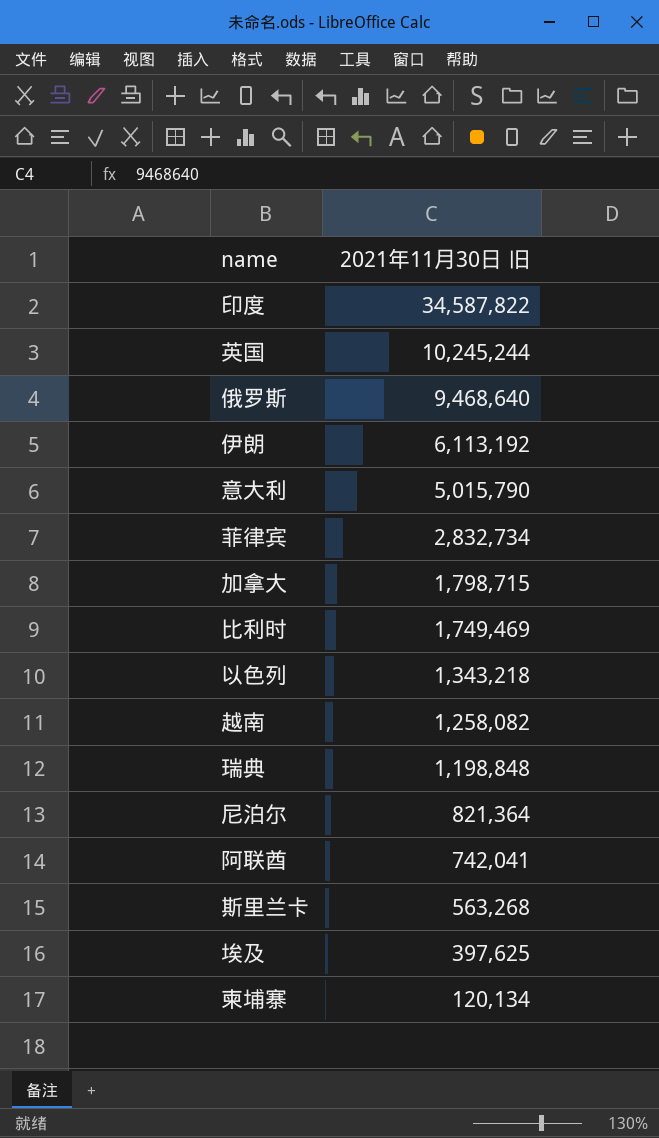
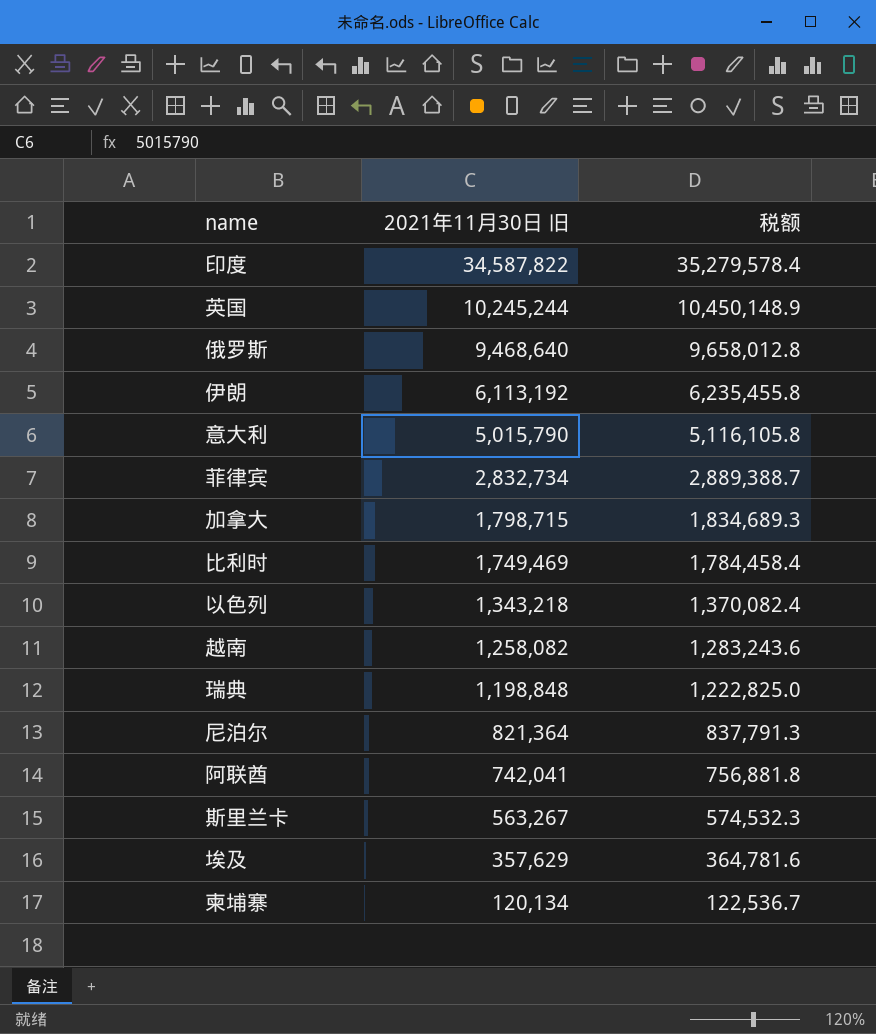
column 税额 | formula: none -> [2021年11月30日 旧] * 1.02
斯里兰卡 | 2021年11月30日 旧: 563,268 -> 563,267
埃及 | 2021年11月30日 旧: 397,625 -> 357,629

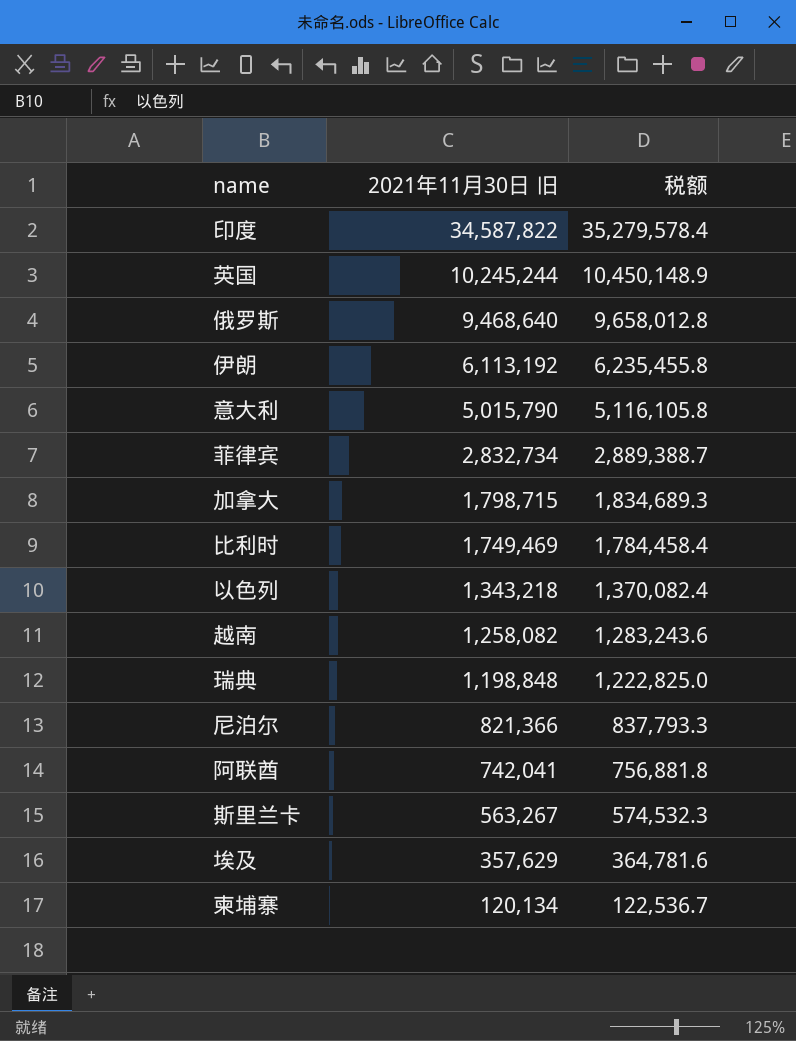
尼泊尔 | 2021年11月30日 旧: 821,364 -> 821,366
尼泊尔 | 税额: 837,791.3 -> 837,793.3

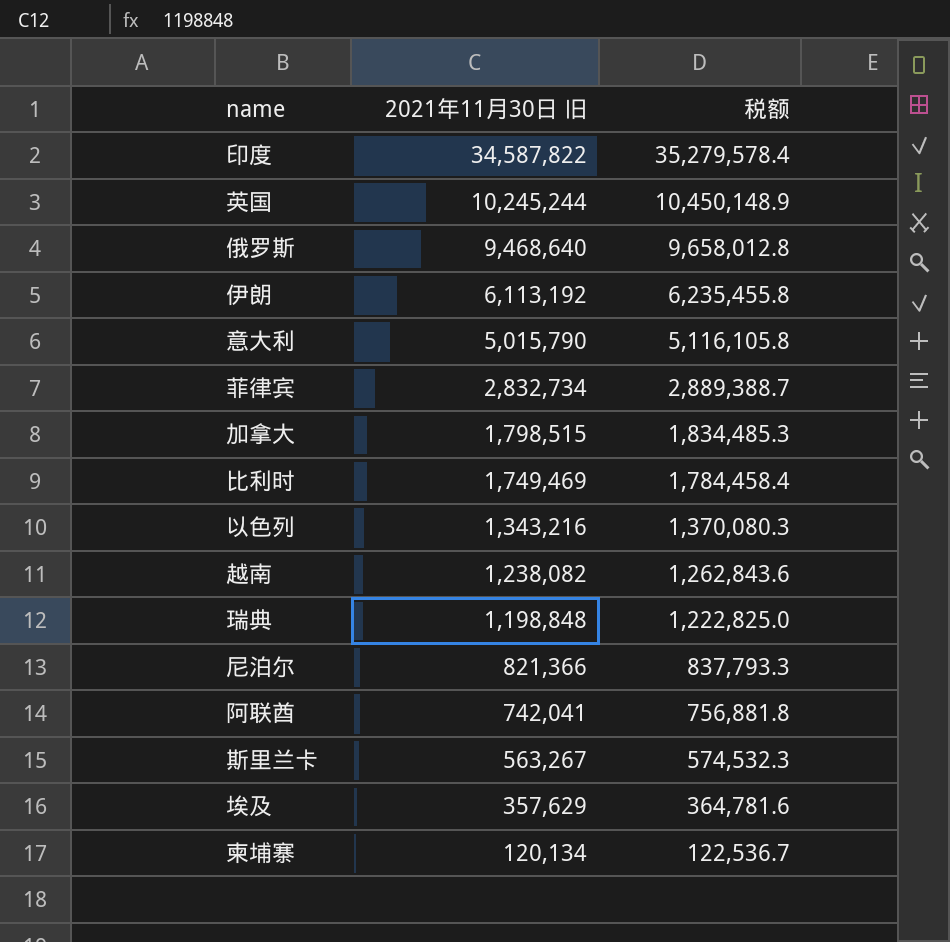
加拿大 | 2021年11月30日 旧: 1,798,715 -> 1,798,515
加拿大 | 税额: 1,834,689.3 -> 1,834,485.3
以色列 | 2021年11月30日 旧: 1,343,218 -> 1,343,216
以色列 | 税额: 1,370,082.4 -> 1,370,080.3
越南 | 2021年11月30日 旧: 1,258,082 -> 1,238,082
越南 | 税额: 1,283,243.6 -> 1,262,843.6

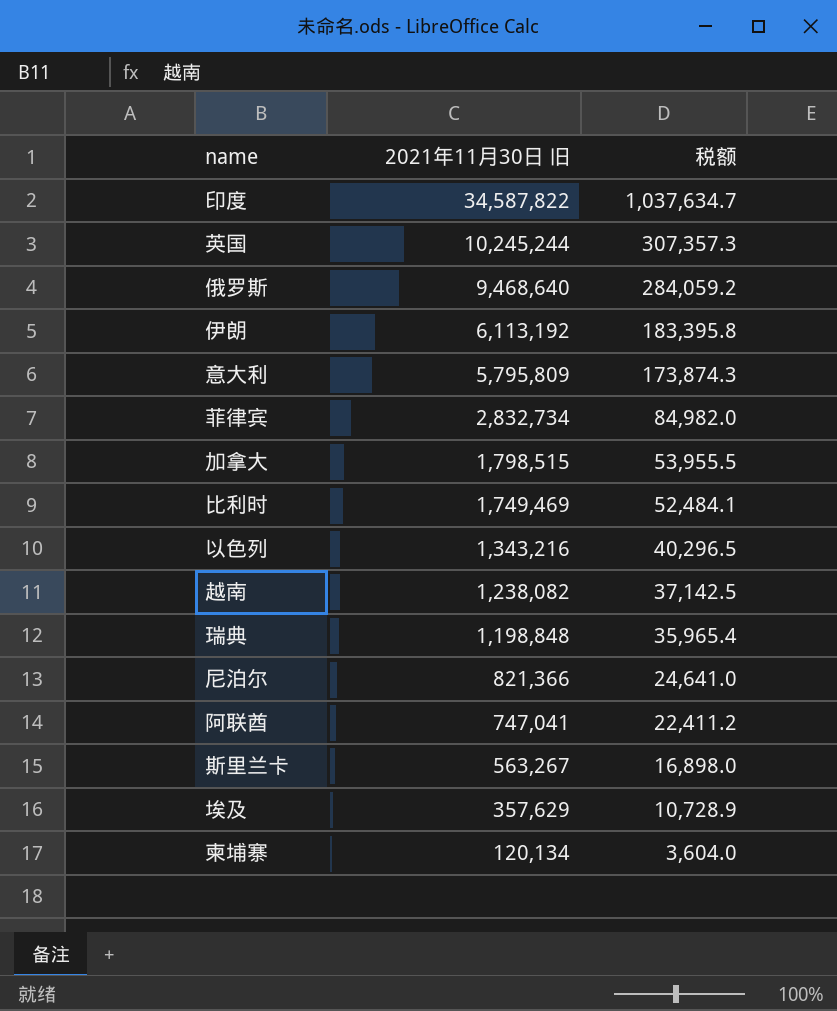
column 税额 | formula: [2021年11月30日 旧] * 1.02 -> [2021年11月30日 旧] * 0.03
意大利 | 2021年11月30日 旧: 5,015,790 -> 5,795,809
阿联酋 | 2021年11月30日 旧: 742,041 -> 747,041

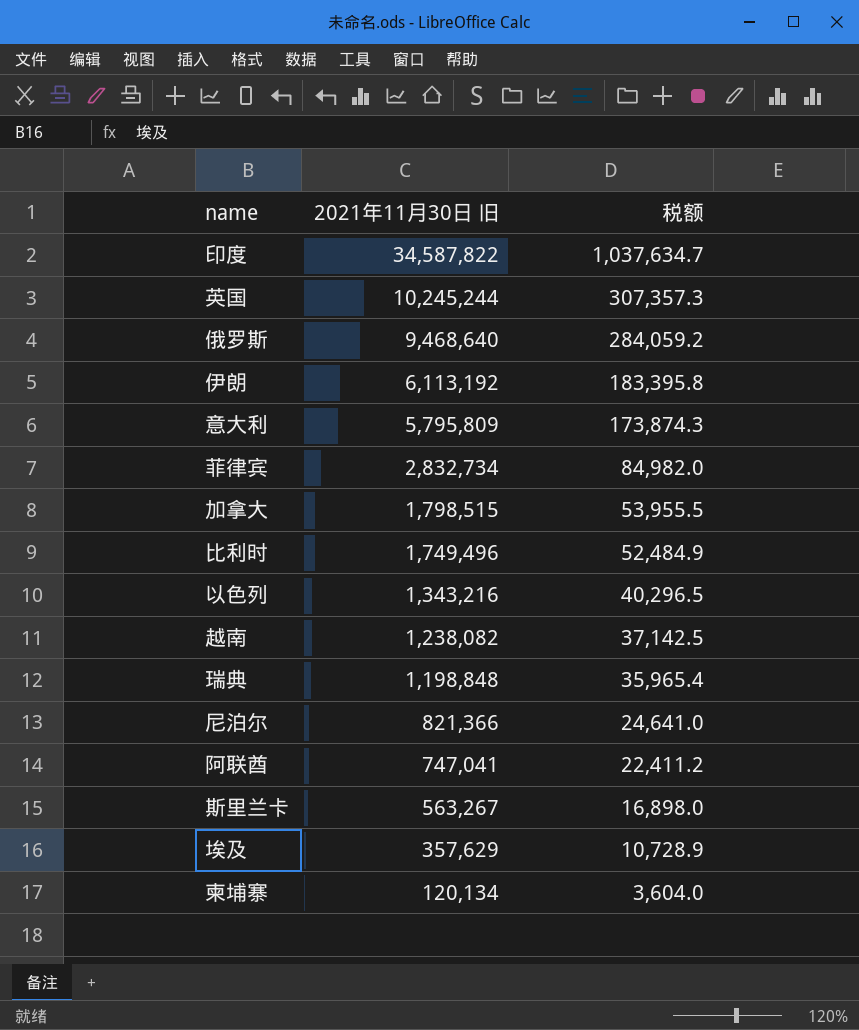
比利时 | 2021年11月30日 旧: 1,749,469 -> 1,749,496
比利时 | 税额: 52,484.1 -> 52,484.9

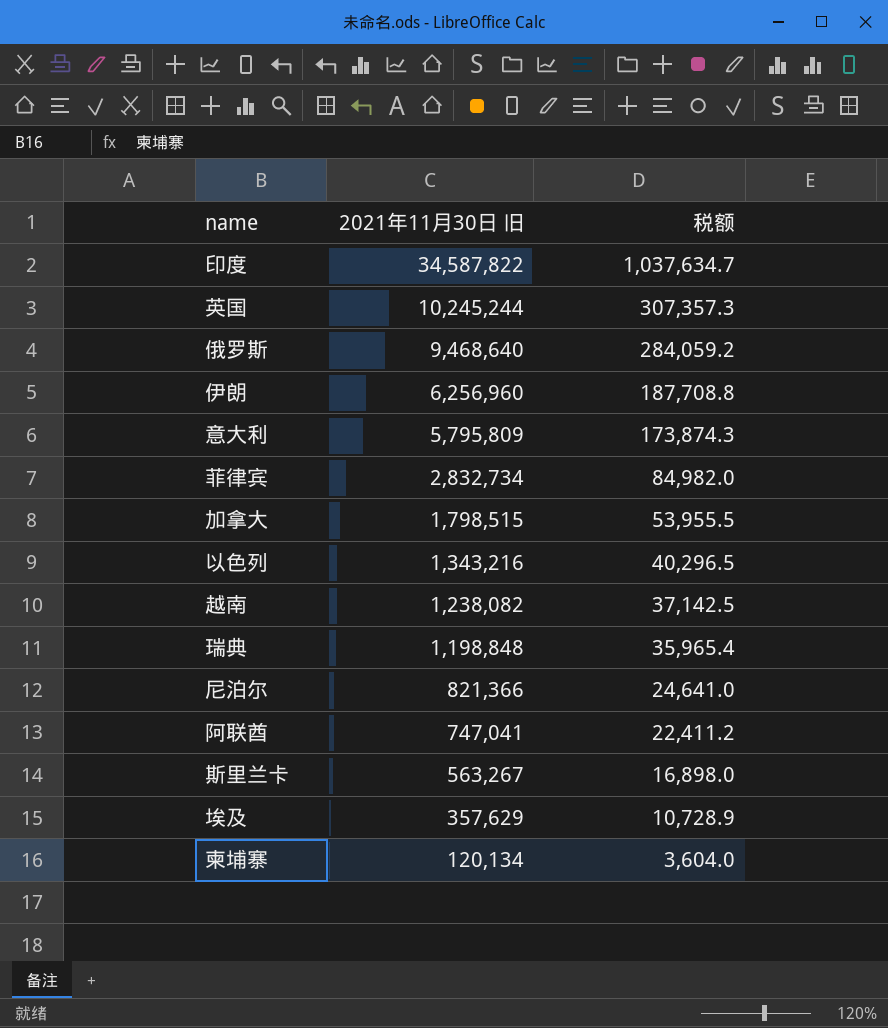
row 比利时: 1,749,496 | 52,484.9 -> none
伊朗 | 2021年11月30日 旧: 6,113,192 -> 6,256,960
伊朗 | 税额: 183,395.8 -> 187,708.8

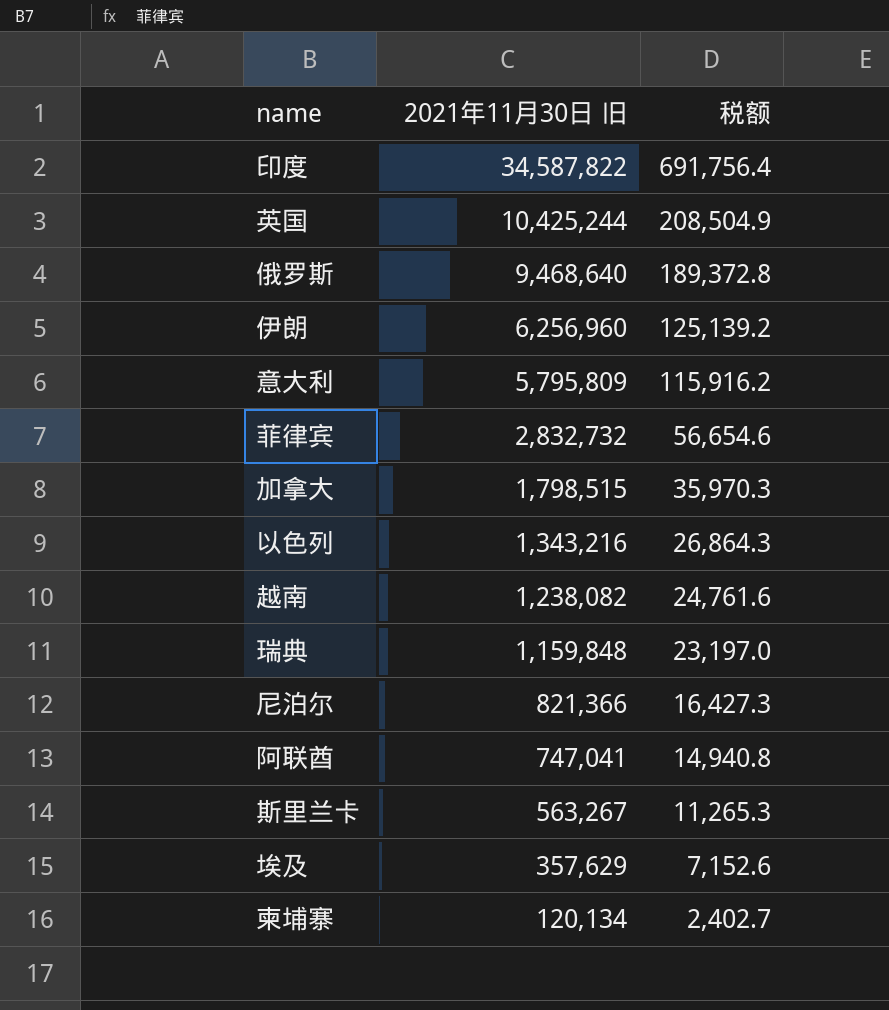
column 税额 | formula: [2021年11月30日 旧] * 0.03 -> [2021年11月30日 旧] * 0.02
英国 | 2021年11月30日 旧: 10,245,244 -> 10,425,244
菲律宾 | 2021年11月30日 旧: 2,832,734 -> 2,832,732
瑞典 | 2021年11月30日 旧: 1,198,848 -> 1,159,848

